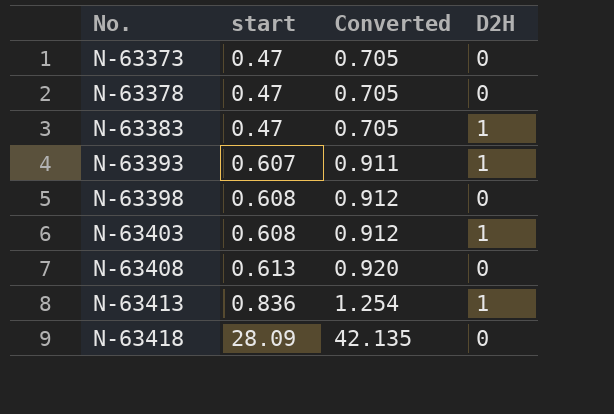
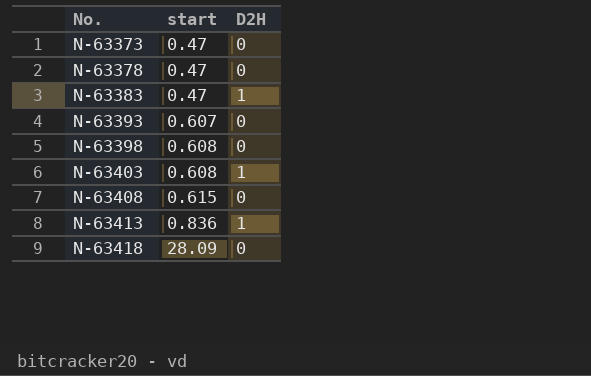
column Converted | formula: [start] * 1.5 -> none
N-63393 | D2H: 1 -> 0
N-63408 | start: 0.613 -> 0.615

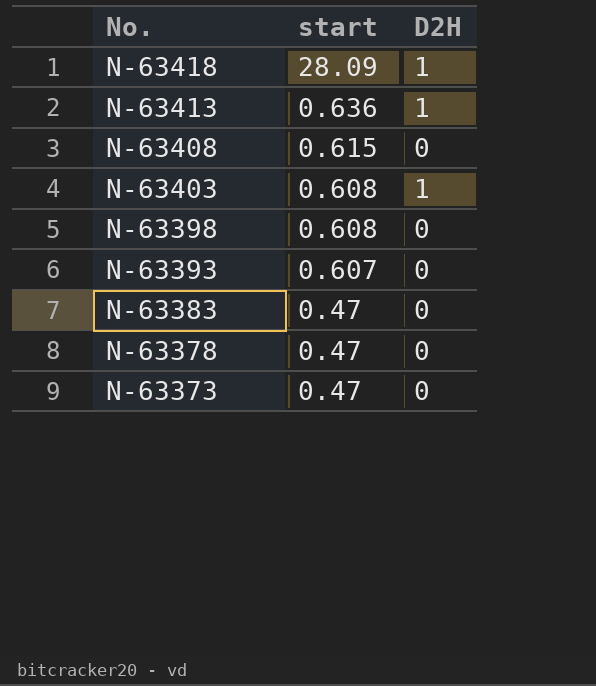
row order: No. ascending -> No. descending
N-63418 | D2H: 0 -> 1
N-63413 | start: 0.836 -> 0.636
N-63383 | D2H: 1 -> 0

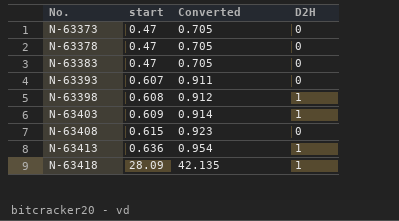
row order: No. descending -> No. ascending
column Converted | formula: none -> [start] * 1.5
N-63398 | D2H: 0 -> 1
N-63403 | start: 0.608 -> 0.609

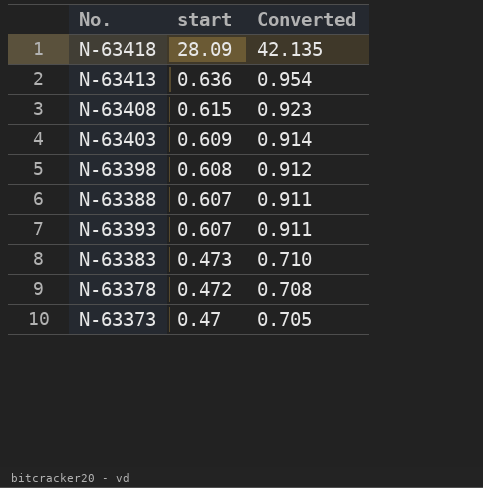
row order: No. ascending -> start descending
column D2H | position: 4 -> none
row N-63388: none -> 0.607 | 0.911
N-63383 | start: 0.47 -> 0.473
N-63383 | Converted: 0.705 -> 0.710
N-63378 | start: 0.47 -> 0.472
N-63378 | Converted: 0.705 -> 0.708

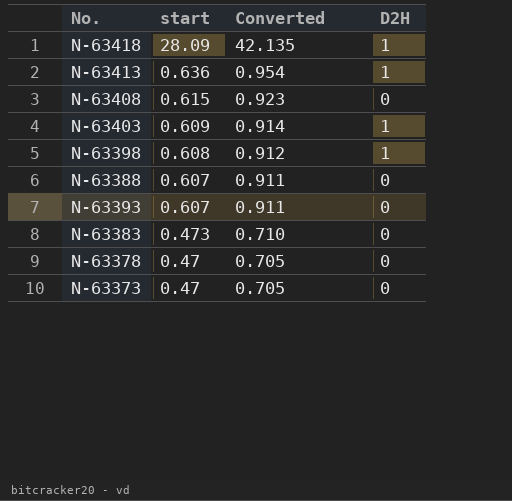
column D2H | position: none -> 4
N-63378 | start: 0.472 -> 0.47
N-63378 | Converted: 0.708 -> 0.705

